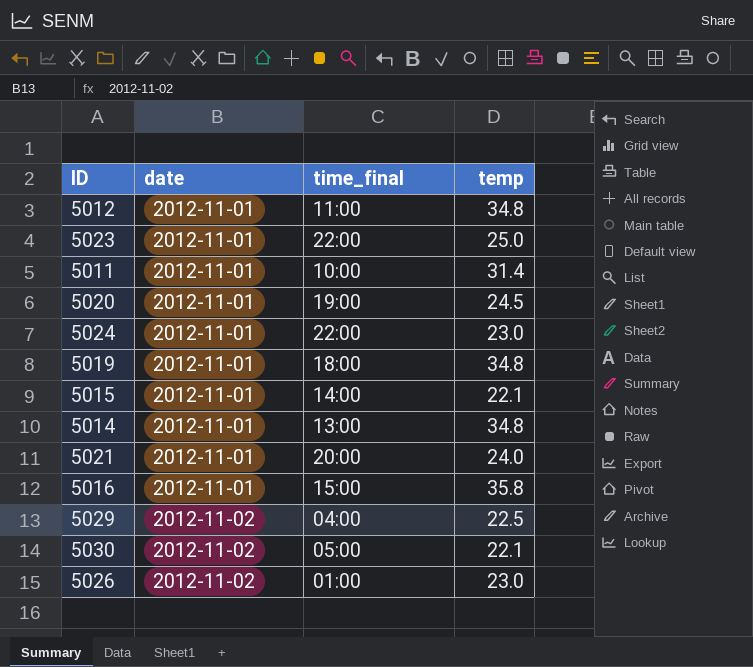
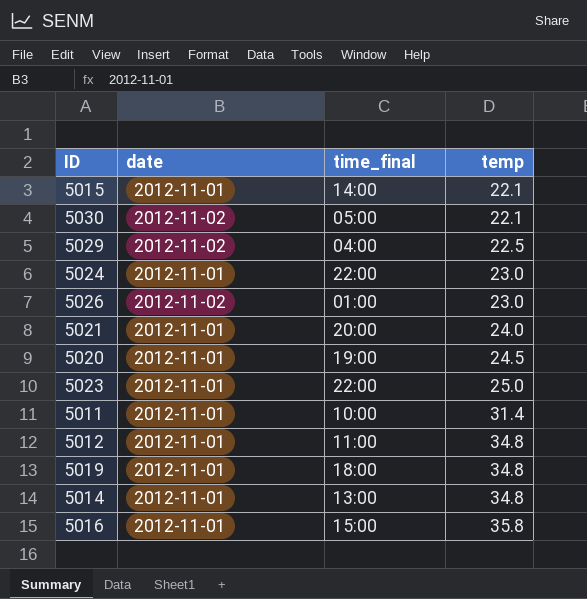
row order: date ascending -> temp ascending

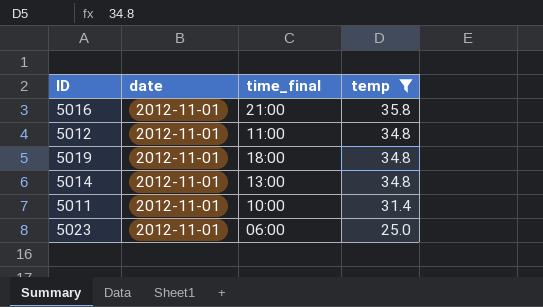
filter: none -> temp >= 25.0
row order: temp ascending -> temp descending
5016 | time_final: 15:00 -> 21:00
5023 | time_final: 22:00 -> 06:00

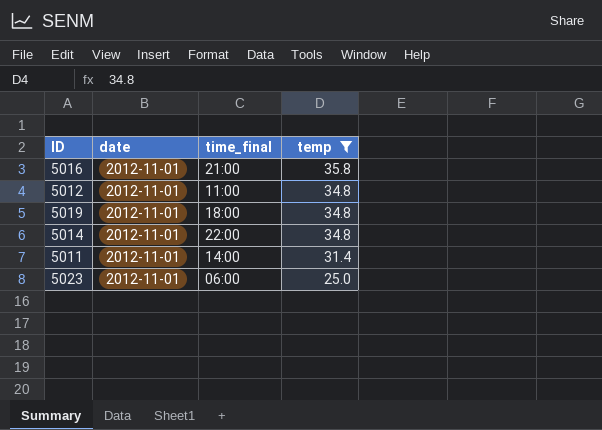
5014 | time_final: 13:00 -> 22:00
5011 | time_final: 10:00 -> 14:00

